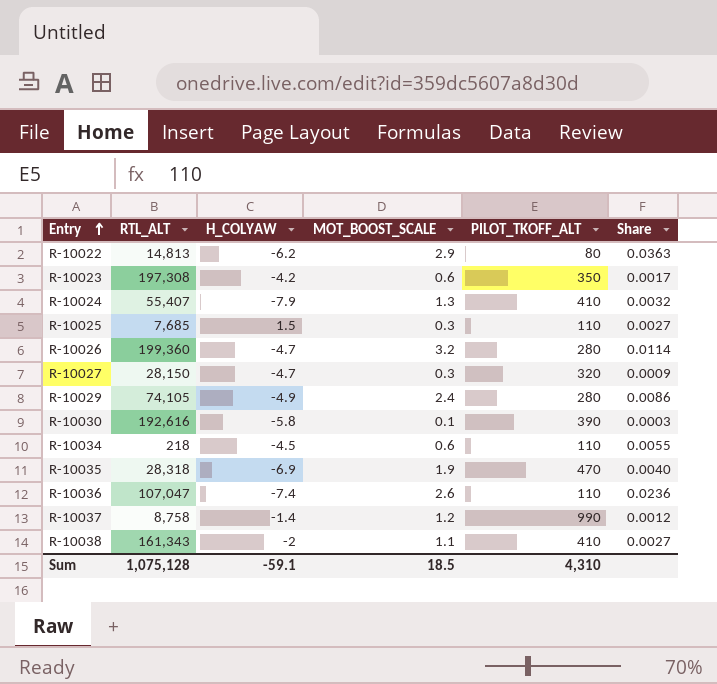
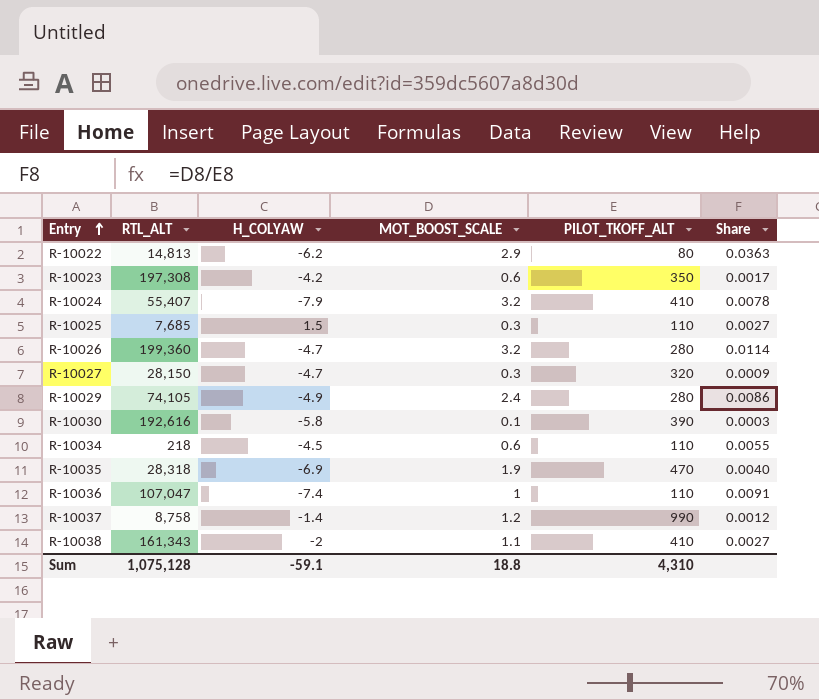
R-10024 | MOT_BOOST_SCALE: 1.3 -> 3.2
R-10024 | Share: 0.0032 -> 0.0078
R-10036 | MOT_BOOST_SCALE: 2.6 -> 1
R-10036 | Share: 0.0236 -> 0.0091
Sum | MOT_BOOST_SCALE: 18.5 -> 18.8

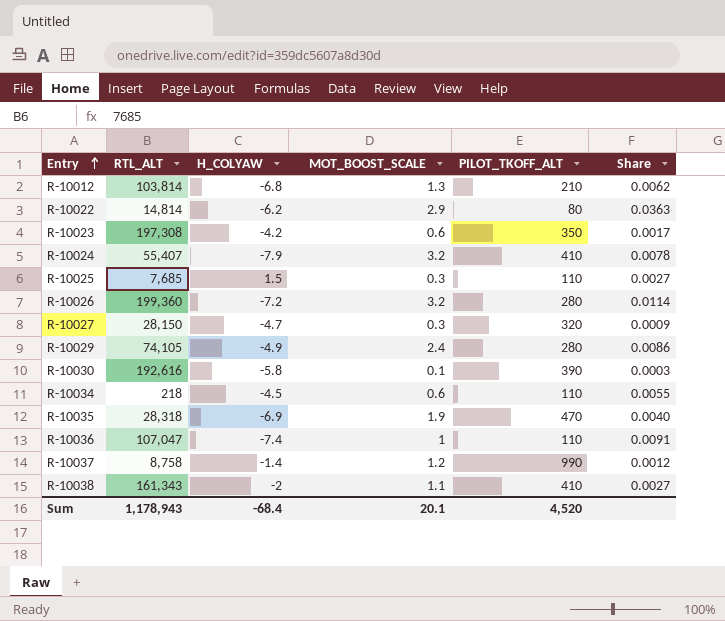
row R-10012: none -> 103,814 | -6.8 | 1.3 | 210 | 0.0062
R-10022 | RTL_ALT: 14,813 -> 14,814
R-10026 | H_COLYAW: -4.7 -> -7.2
Sum | RTL_ALT: 1,075,128 -> 1,178,943
Sum | H_COLYAW: -59.1 -> -68.4
Sum | MOT_BOOST_SCALE: 18.8 -> 20.1
Sum | PILOT_TKOFF_ALT: 4,310 -> 4,520

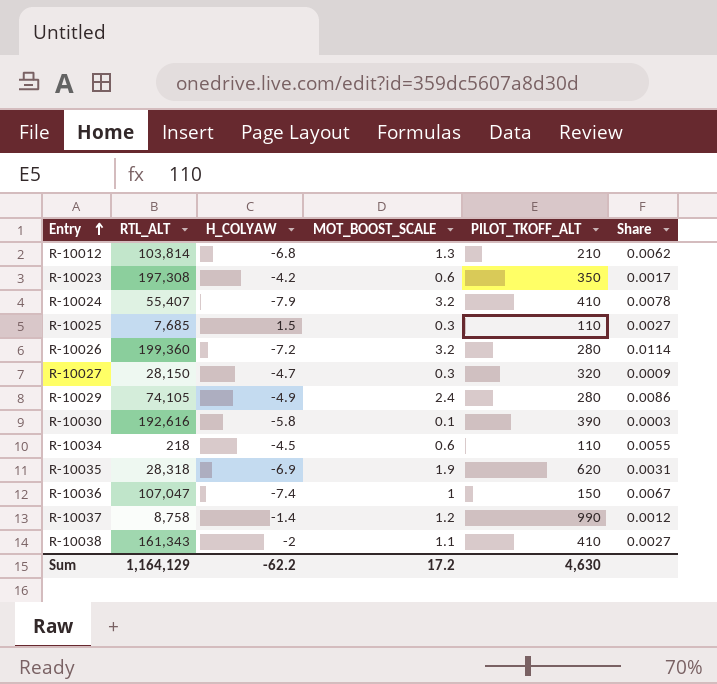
row R-10022: 14,814 | -6.2 | 2.9 | 80 | 0.0363 -> none
R-10035 | PILOT_TKOFF_ALT: 470 -> 620
R-10035 | Share: 0.0040 -> 0.0031
R-10036 | PILOT_TKOFF_ALT: 110 -> 150
R-10036 | Share: 0.0091 -> 0.0067
Sum | RTL_ALT: 1,178,943 -> 1,164,129
Sum | H_COLYAW: -68.4 -> -62.2
Sum | MOT_BOOST_SCALE: 20.1 -> 17.2
Sum | PILOT_TKOFF_ALT: 4,520 -> 4,630

